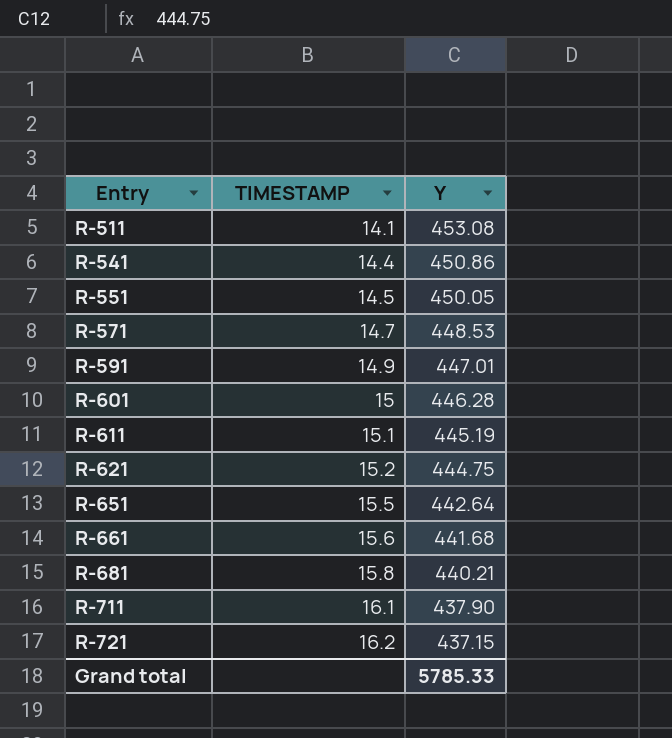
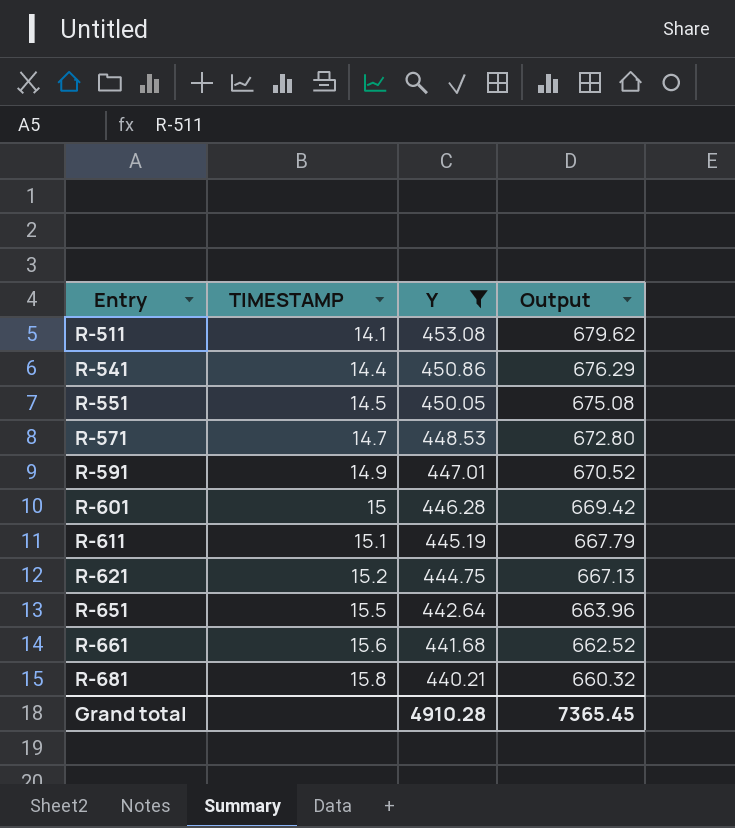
filter: none -> Y >= 440.21
column Output | formula: none -> [Y] * 1.5
Grand total | Y: 5785.33 -> 4910.28

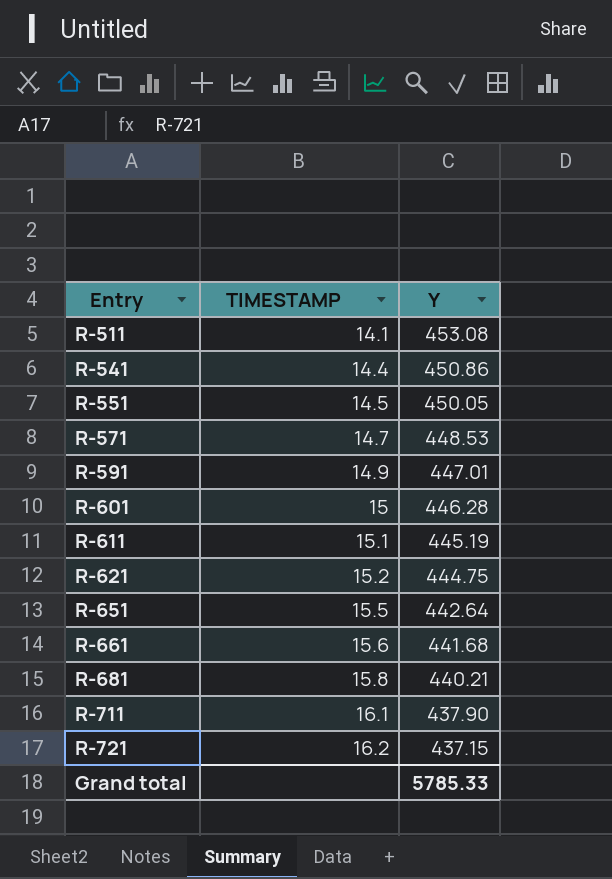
filter: Y >= 440.21 -> none
column Output | formula: [Y] * 1.5 -> none
Grand total | Y: 4910.28 -> 5785.33

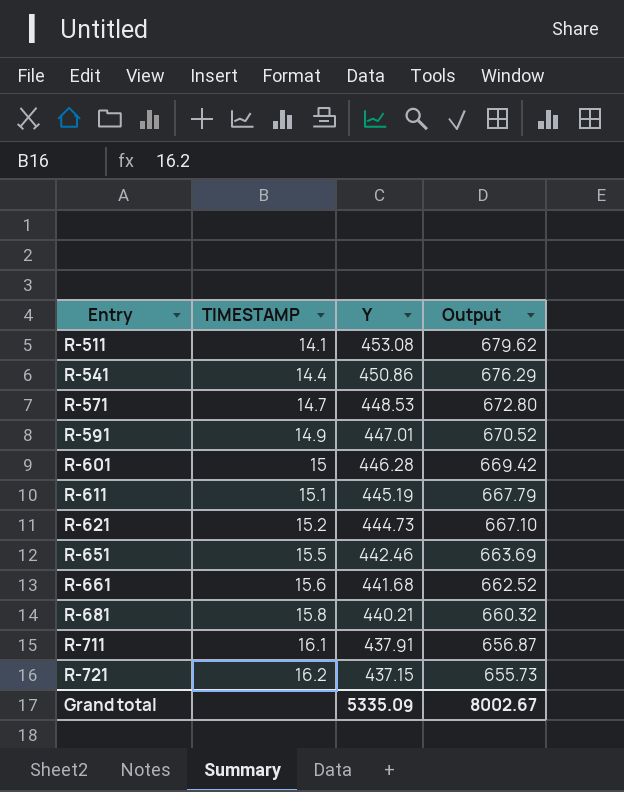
column Output | formula: none -> [Y] * 1.5
row R-551: 14.5 | 450.05 -> none
R-621 | Y: 444.75 -> 444.73
R-651 | Y: 442.64 -> 442.46
R-711 | Y: 437.90 -> 437.91
Grand total | Y: 5785.33 -> 5335.09

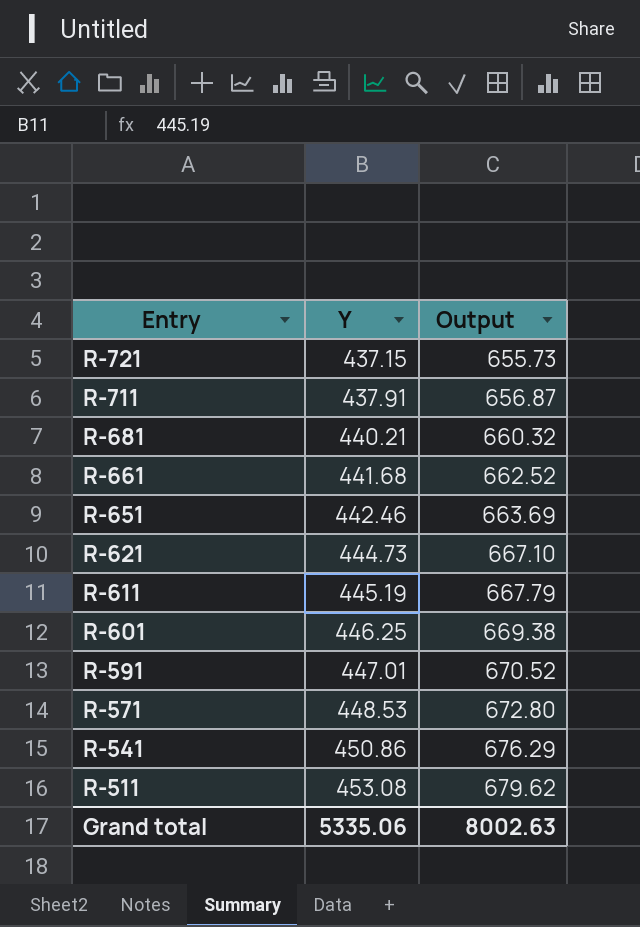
row order: Entry ascending -> Entry descending
column TIMESTAMP | position: 2 -> none
R-601 | Y: 446.28 -> 446.25
R-601 | Output: 669.42 -> 669.38
Grand total | Y: 5335.09 -> 5335.06
Grand total | Output: 8002.67 -> 8002.63

